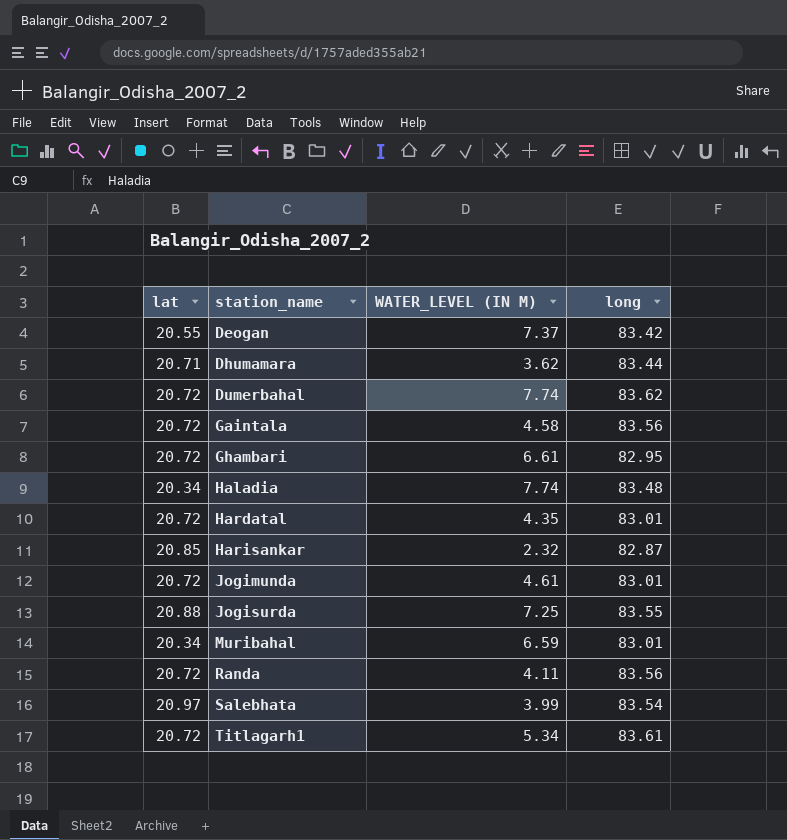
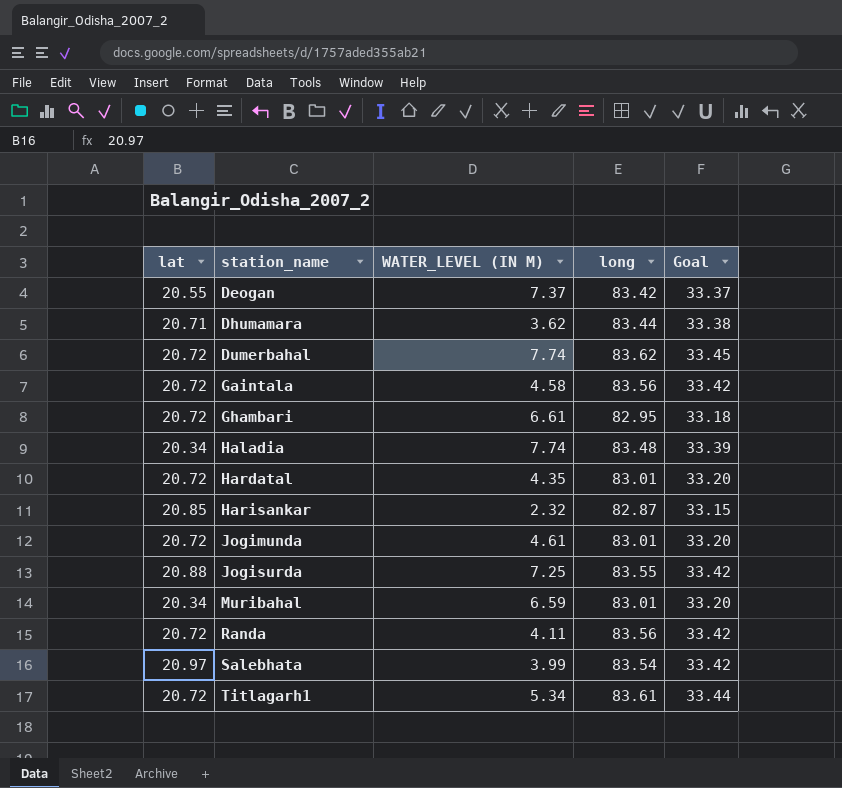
column Goal | formula: none -> [long] * 0.4

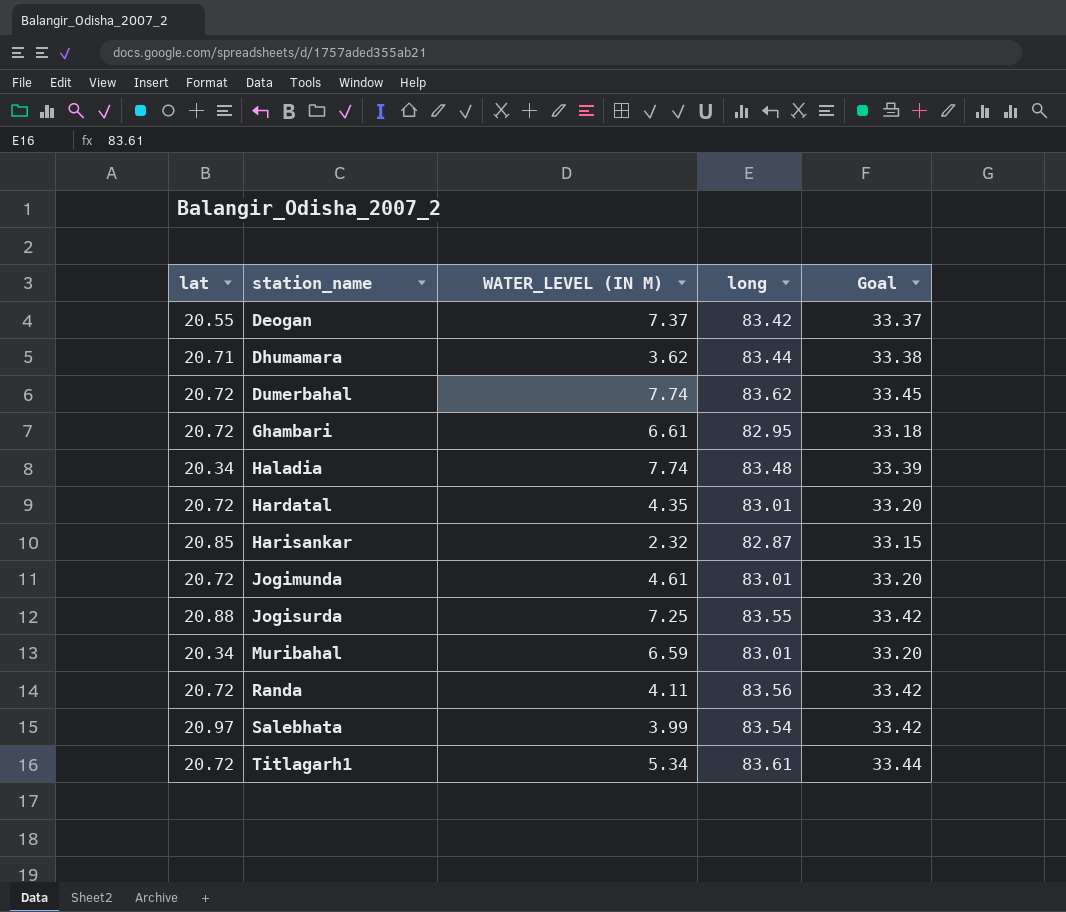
row Gaintala: 20.72 | 4.58 | 83.56 | 33.42 -> none

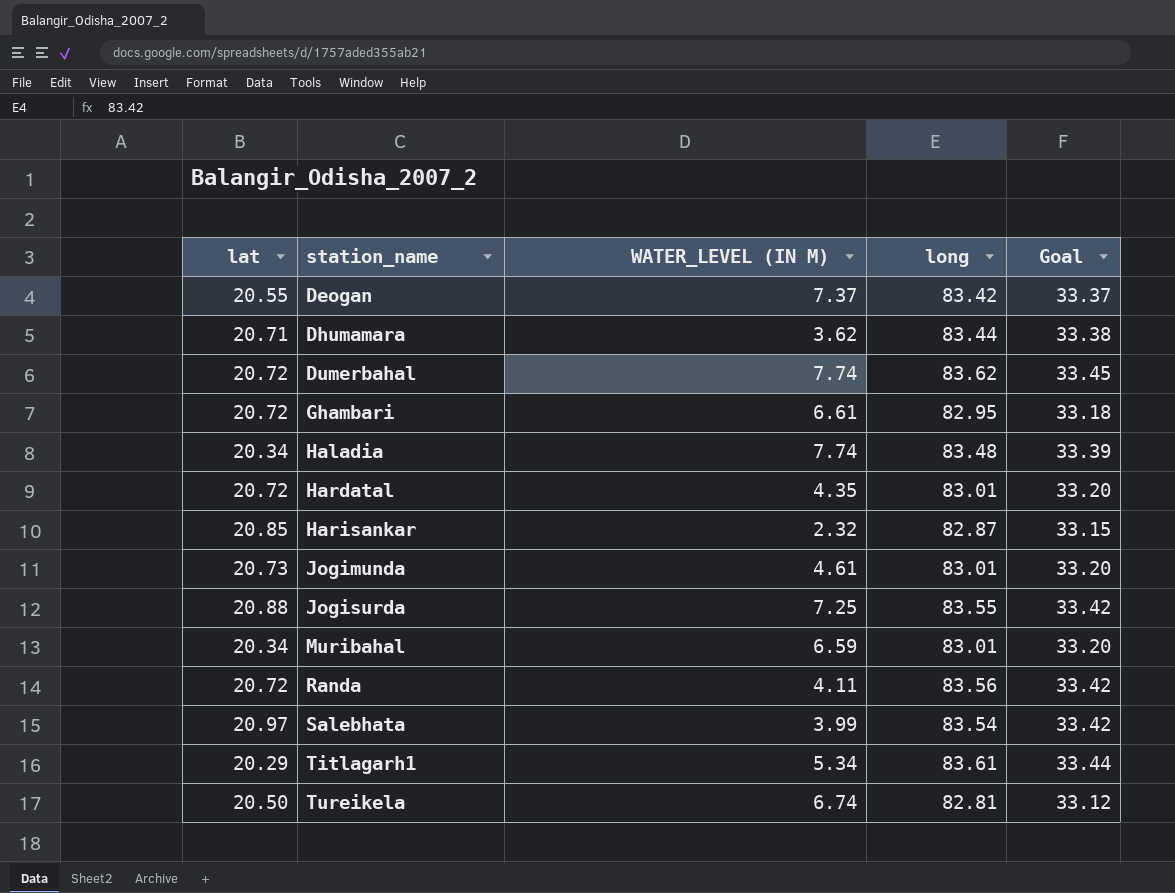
Jogimunda | lat: 20.72 -> 20.73
Titlagarh1 | lat: 20.72 -> 20.29
row Tureikela: none -> 20.50 | 6.74 | 82.81 | 33.12

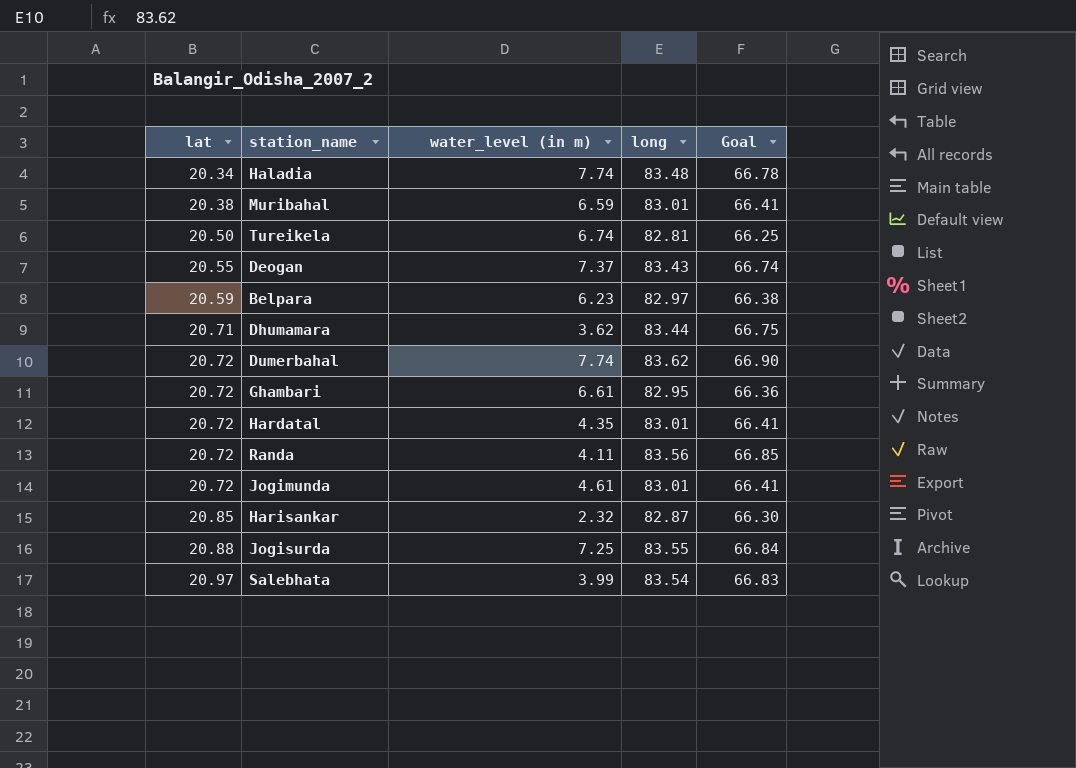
row order: station_name ascending -> lat ascending
column name: WATER_LEVEL (IN M) -> water_level (in m)
column Goal | formula: [long] * 0.4 -> [long] * 0.8
row Titlagarh1: 20.29 | 5.34 | 83.61 | 33.44 -> none
Muribahal | lat: 20.34 -> 20.38
Deogan | long: 83.42 -> 83.43
row Belpara: none -> 20.59 | 6.23 | 82.97 | 66.38
Jogimunda | lat: 20.73 -> 20.72

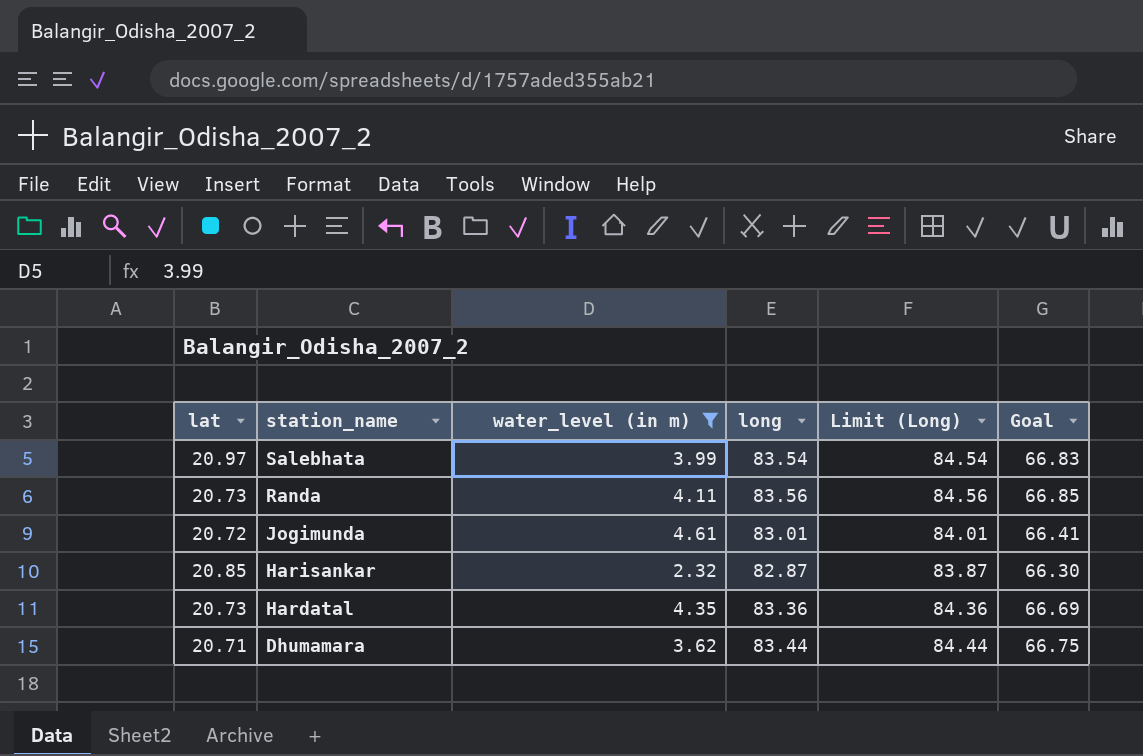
filter: none -> water_level (in m) <= 4.61
row order: lat ascending -> station_name descending
column Limit (Long) | formula: none -> [long] + 1
Randa | lat: 20.72 -> 20.73
Hardatal | lat: 20.72 -> 20.73
Hardatal | long: 83.01 -> 83.36
Hardatal | Goal: 66.41 -> 66.69

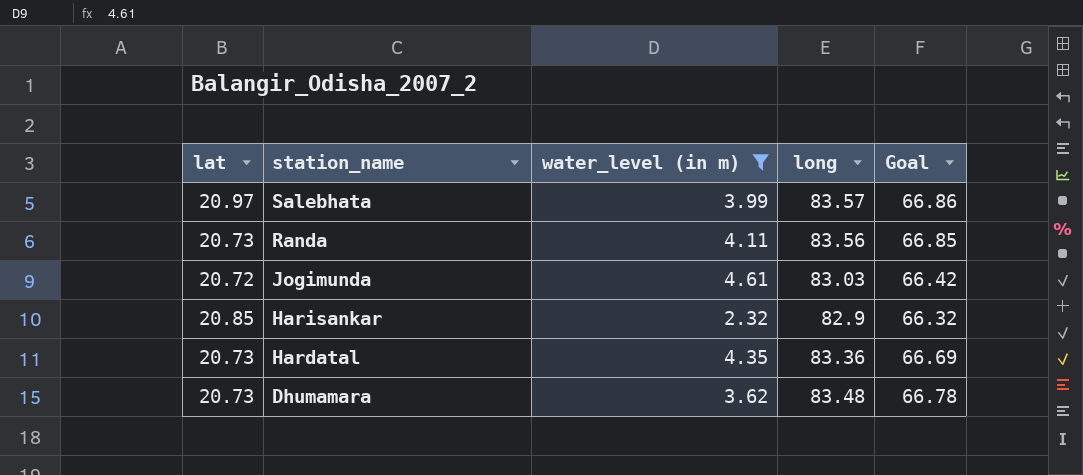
column Limit (Long) | formula: [long] + 1 -> none
Salebhata | long: 83.54 -> 83.57
Salebhata | Goal: 66.83 -> 66.86
Jogimunda | long: 83.01 -> 83.03
Jogimunda | Goal: 66.41 -> 66.42
Harisankar | long: 82.87 -> 82.9
Harisankar | Goal: 66.30 -> 66.32
Dhumamara | lat: 20.71 -> 20.73
Dhumamara | long: 83.44 -> 83.48
Dhumamara | Goal: 66.75 -> 66.78

